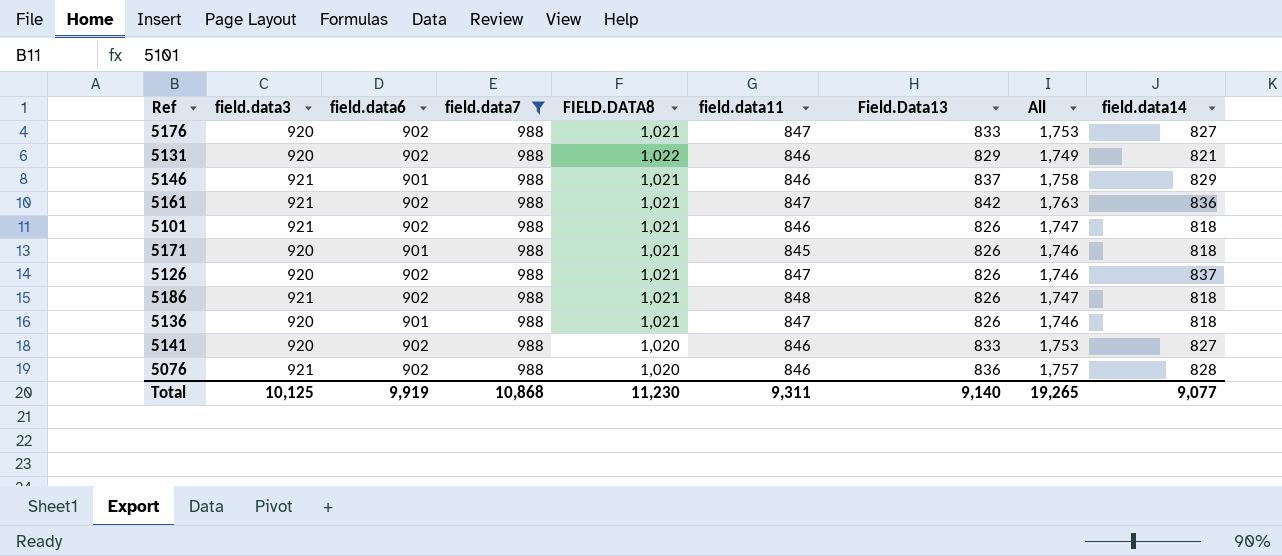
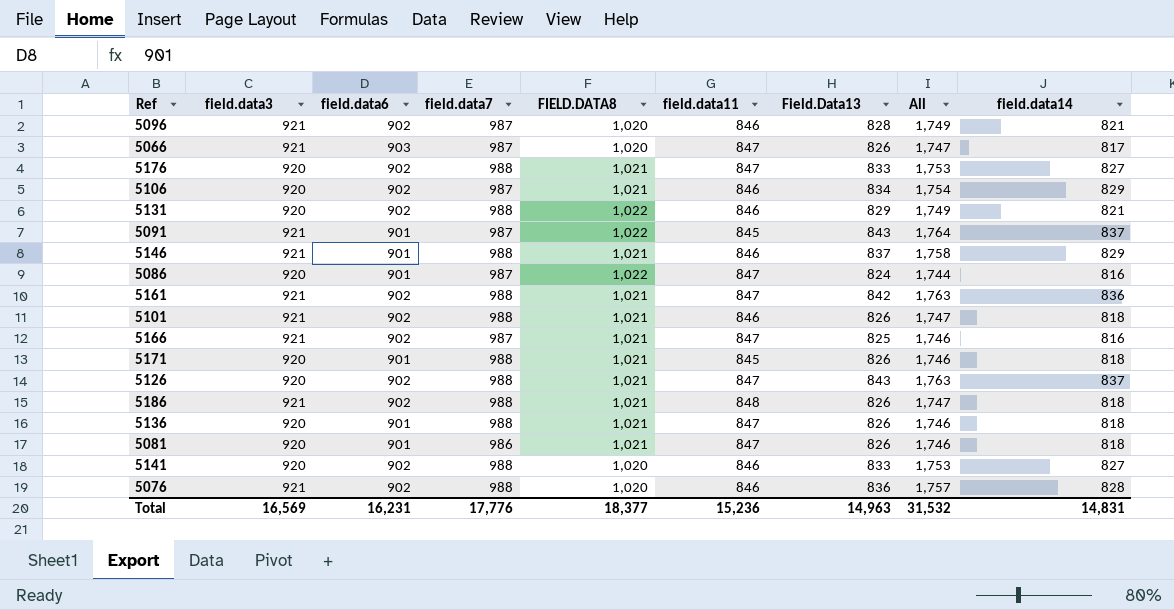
filter: field.data7 = 988 -> none
5126 | Field.Data13: 826 -> 843
5126 | All: 1,746 -> 1,763
Total | field.data3: 10,125 -> 16,569
Total | field.data6: 9,919 -> 16,231
Total | field.data7: 10,868 -> 17,776
Total | FIELD.DATA8: 11,230 -> 18,377
Total | field.data11: 9,311 -> 15,236
Total | Field.Data13: 9,140 -> 14,963
Total | All: 19,265 -> 31,532
Total | field.data14: 9,077 -> 14,831

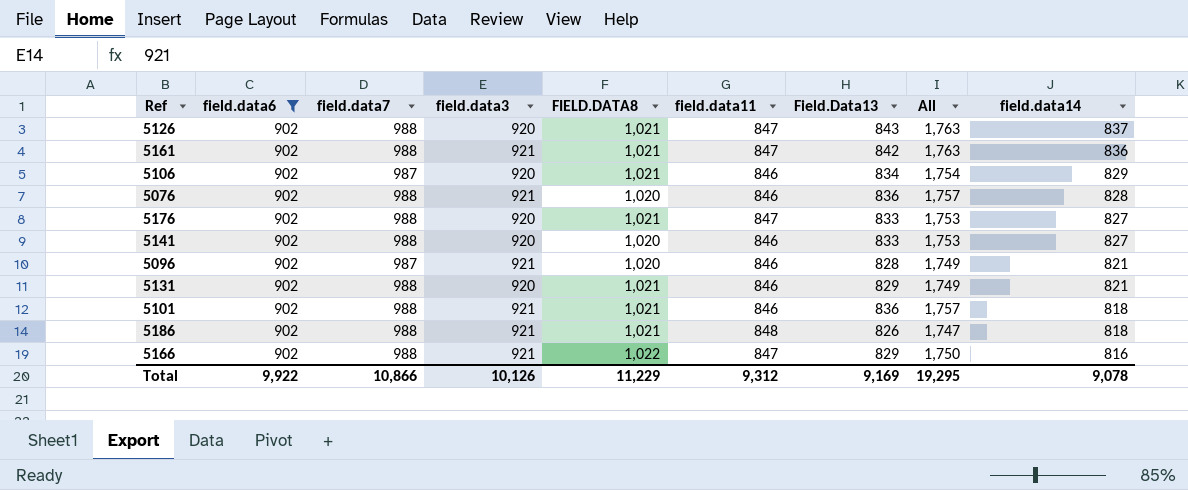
filter: none -> field.data6 = 902
row order: none -> field.data14 descending
column field.data3 | position: 2 -> 4
5131 | FIELD.DATA8: 1,022 -> 1,021
5101 | Field.Data13: 826 -> 836
5101 | All: 1,747 -> 1,757
5166 | field.data7: 987 -> 988
5166 | FIELD.DATA8: 1,021 -> 1,022
5166 | Field.Data13: 825 -> 829
5166 | All: 1,746 -> 1,750
Total | field.data6: 16,231 -> 9,922
Total | field.data7: 17,776 -> 10,866
Total | field.data3: 16,569 -> 10,126
Total | FIELD.DATA8: 18,377 -> 11,229
Total | field.data11: 15,236 -> 9,312
Total | Field.Data13: 14,963 -> 9,169
Total | All: 31,532 -> 19,295
Total | field.data14: 14,831 -> 9,078

